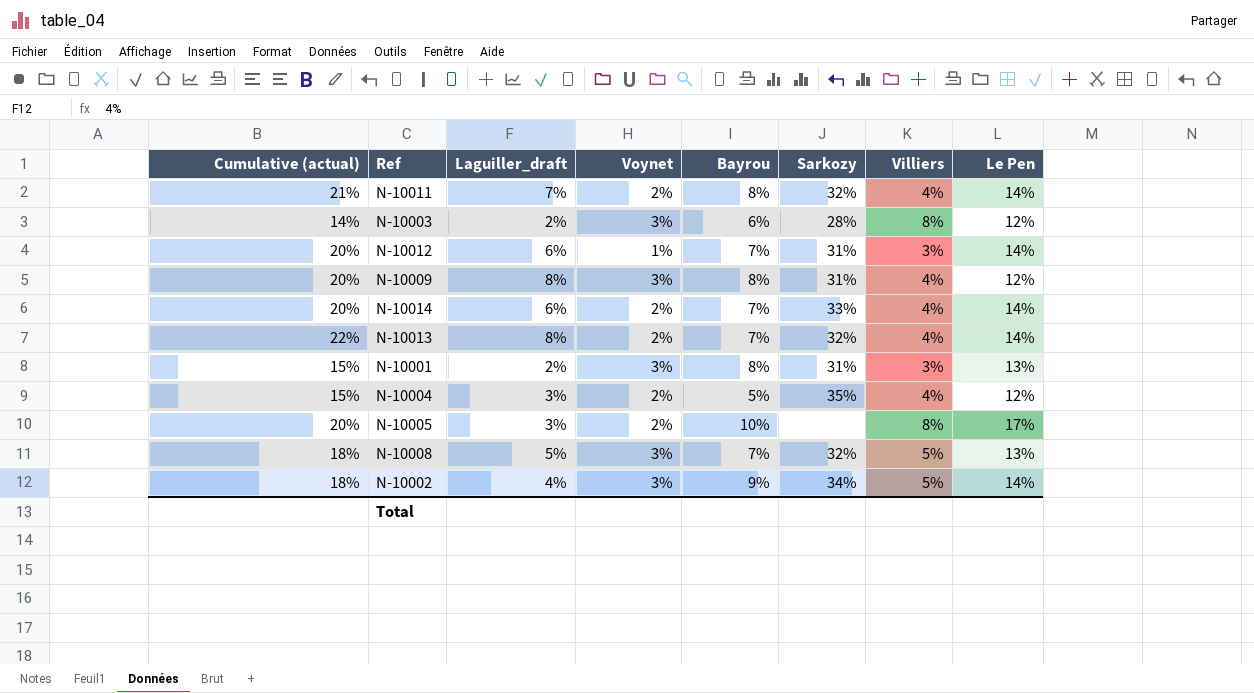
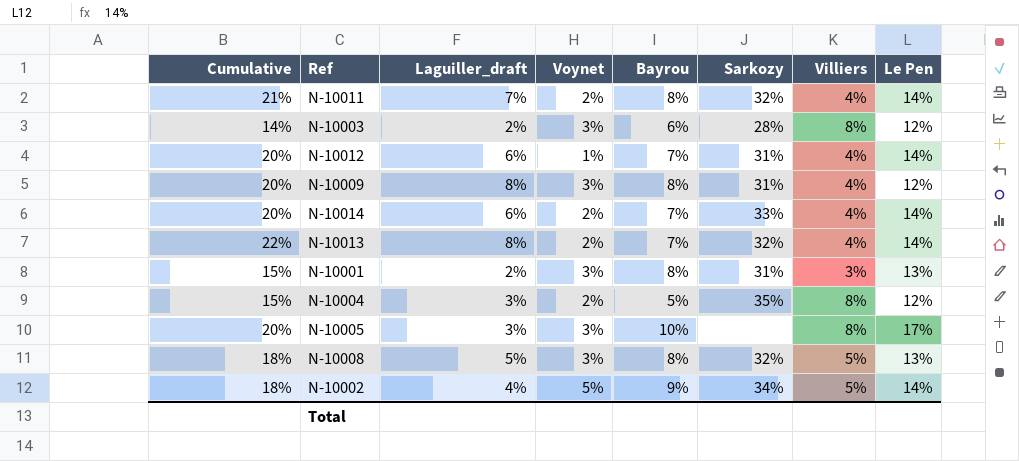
column name: Cumulative (actual) -> Cumulative
N-10012 | Villiers: 3% -> 4%
N-10004 | Villiers: 4% -> 8%
N-10005 | Voynet: 2% -> 3%
N-10008 | Bayrou: 7% -> 8%
N-10002 | Voynet: 3% -> 5%

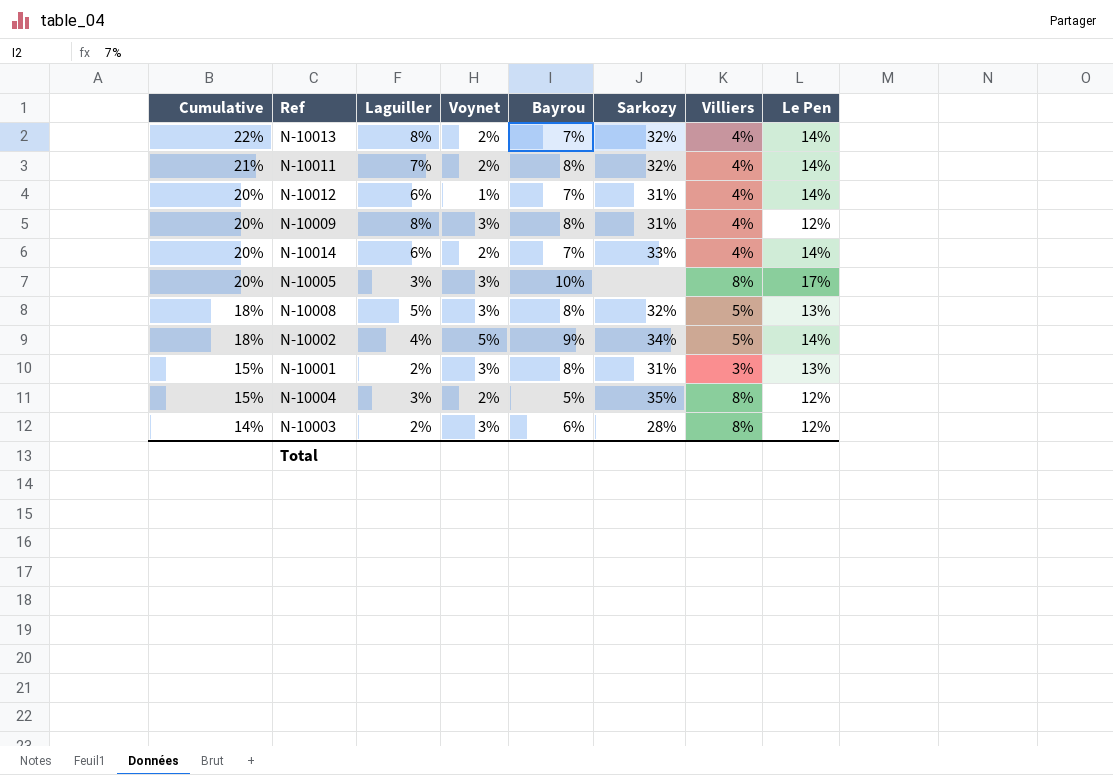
row order: none -> Cumulative descending
column name: Laguiller_draft -> Laguiller

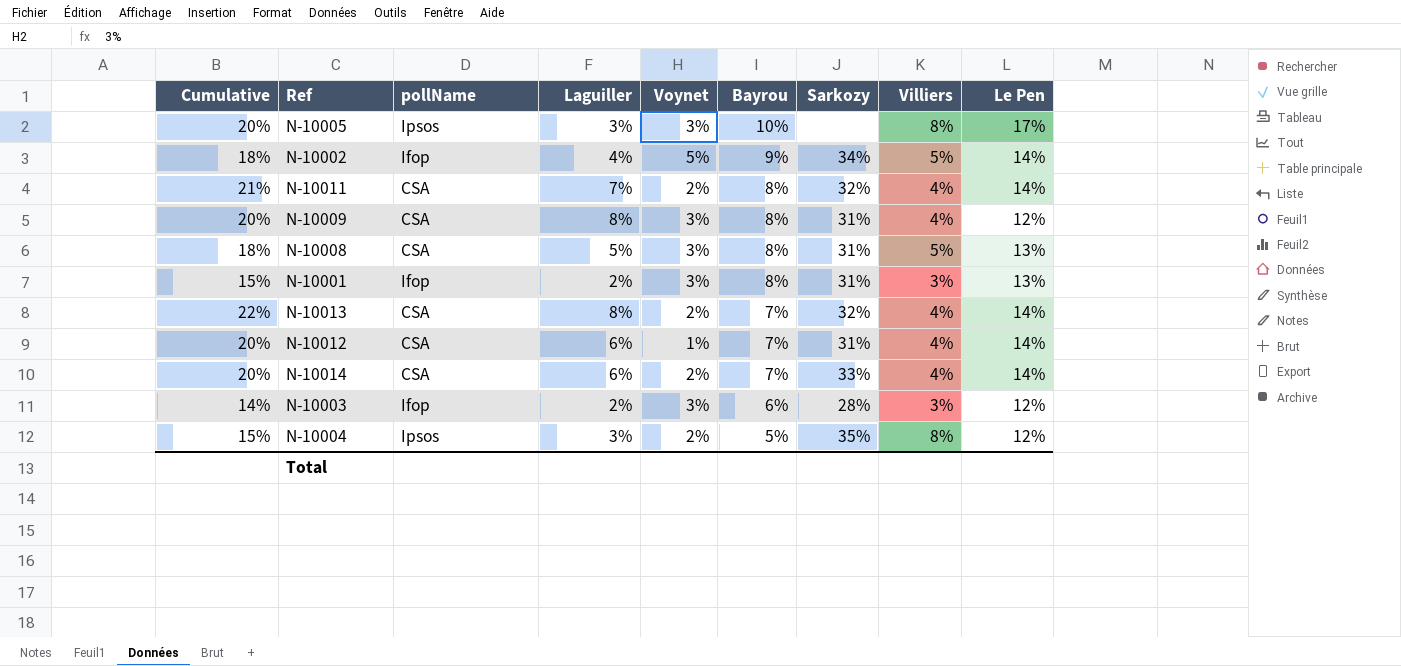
row order: Cumulative descending -> Bayrou descending
column pollName | position: none -> 3
N-10008 | Sarkozy: 32% -> 31%
N-10003 | Villiers: 8% -> 3%

